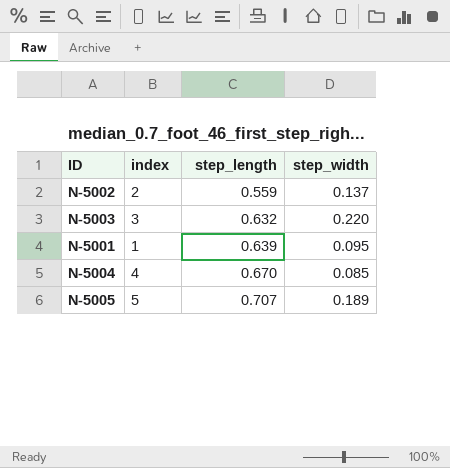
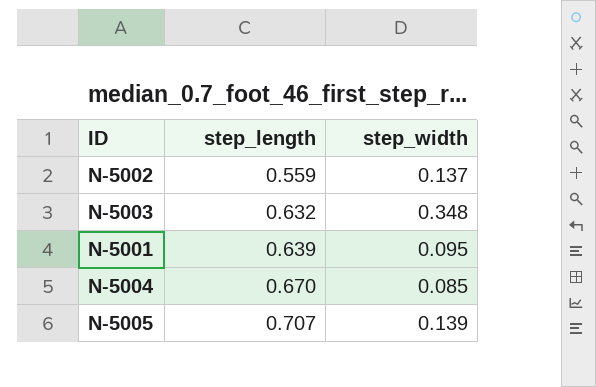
column index | position: 2 -> none
N-5003 | step_width: 0.220 -> 0.348
N-5005 | step_width: 0.189 -> 0.139

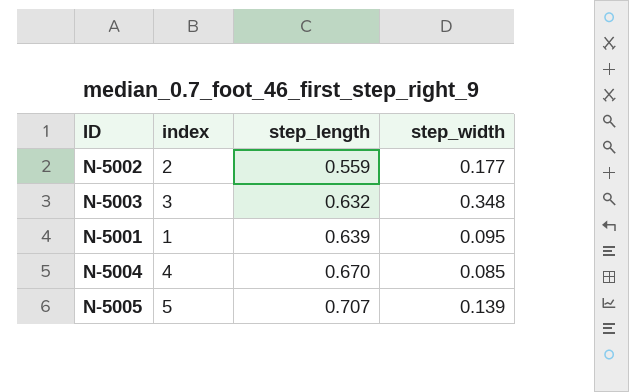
column index | position: none -> 2
N-5002 | step_width: 0.137 -> 0.177

